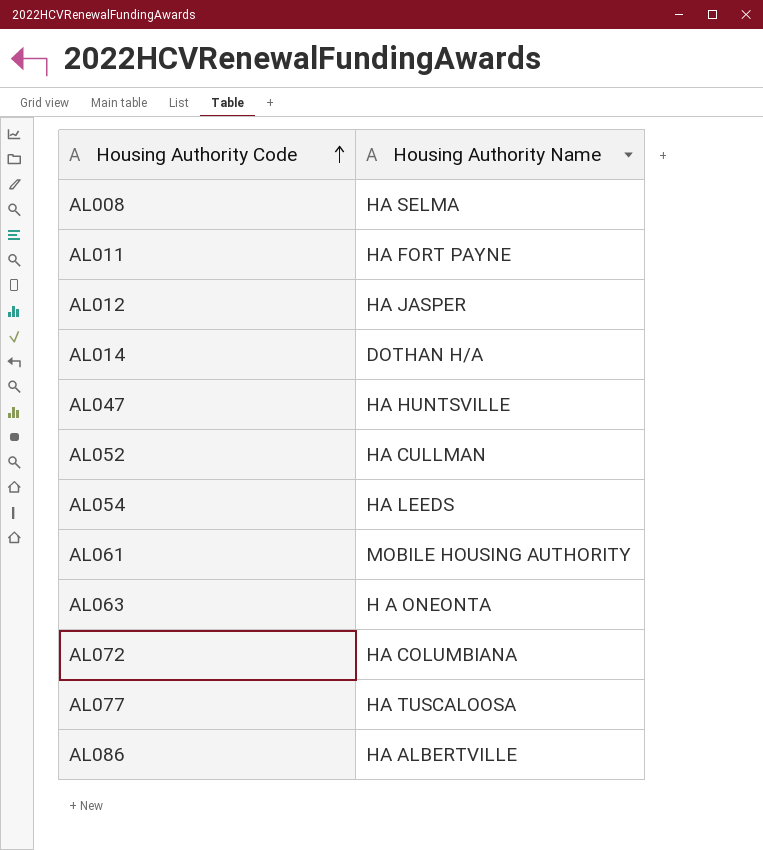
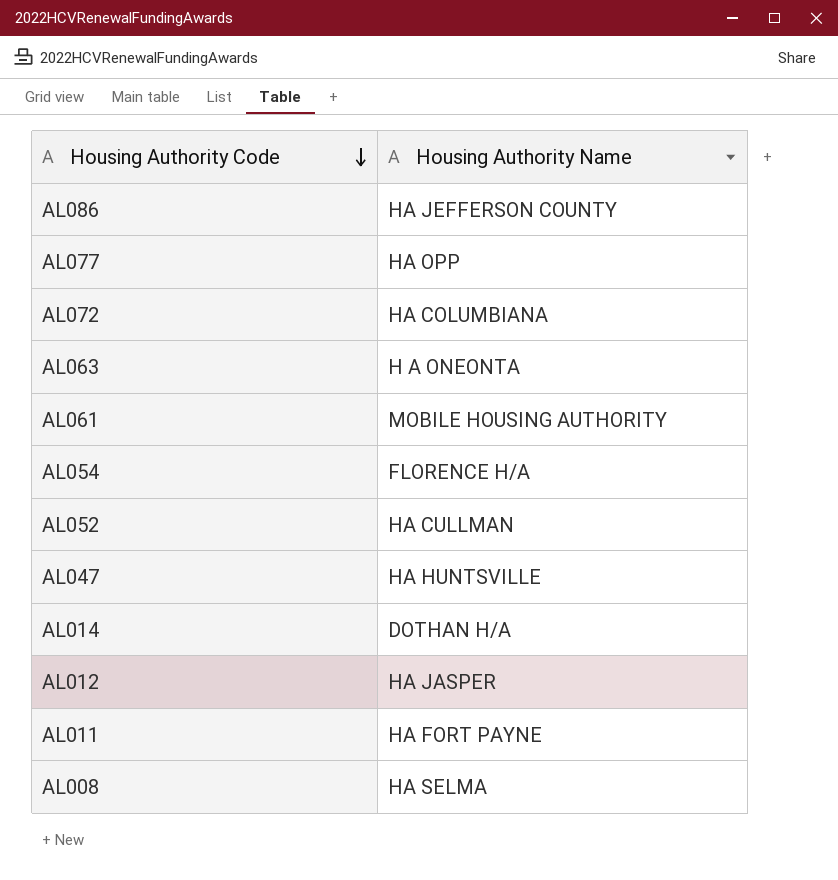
row order: Housing Authority Code ascending -> Housing Authority Code descending
AL086 | Housing Authority Name: HA ALBERTVILLE -> HA JEFFERSON COUNTY
AL077 | Housing Authority Name: HA TUSCALOOSA -> HA OPP
AL054 | Housing Authority Name: HA LEEDS -> FLORENCE H/A

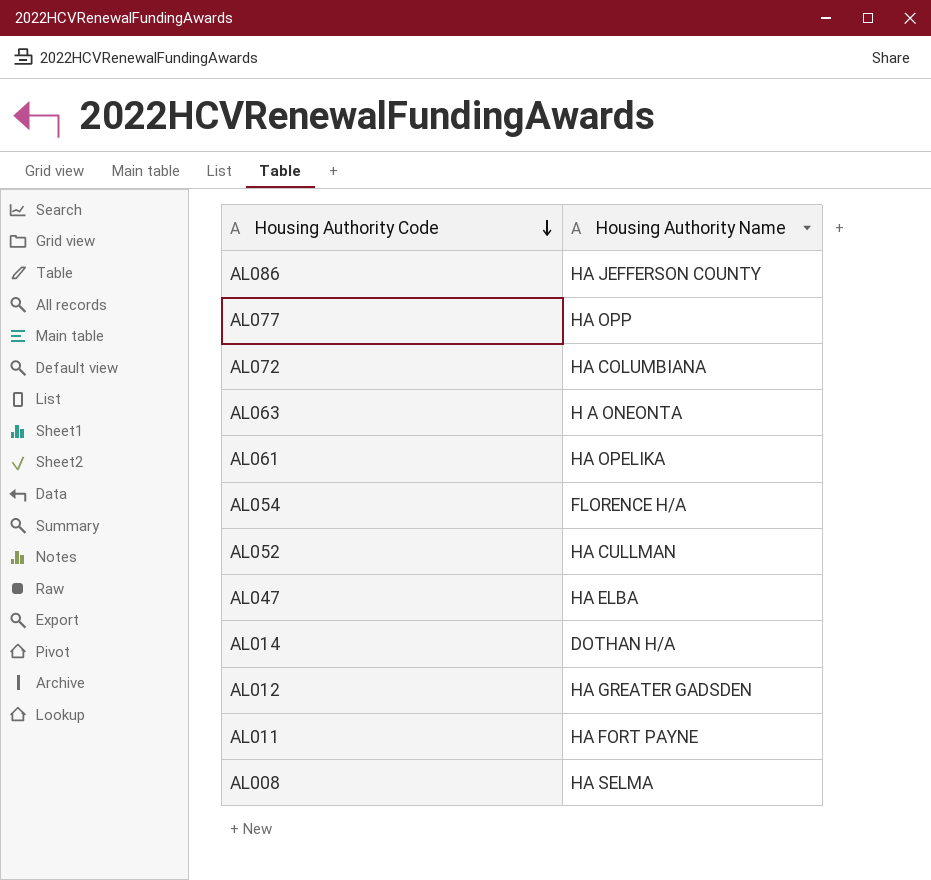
AL061 | Housing Authority Name: MOBILE HOUSING AUTHORITY -> HA OPELIKA
AL047 | Housing Authority Name: HA HUNTSVILLE -> HA ELBA
AL012 | Housing Authority Name: HA JASPER -> HA GREATER GADSDEN

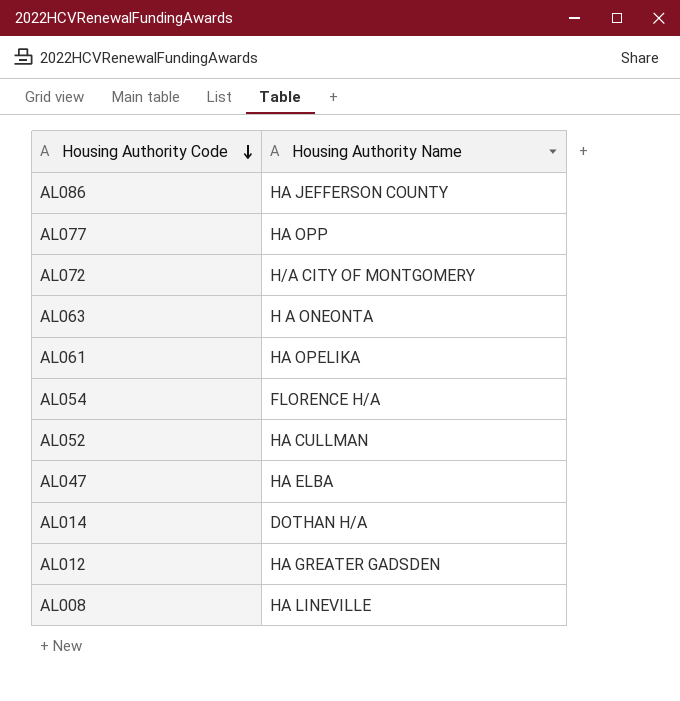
row AL011: HA FORT PAYNE -> none
AL072 | Housing Authority Name: HA COLUMBIANA -> H/A CITY OF MONTGOMERY
AL008 | Housing Authority Name: HA SELMA -> HA LINEVILLE

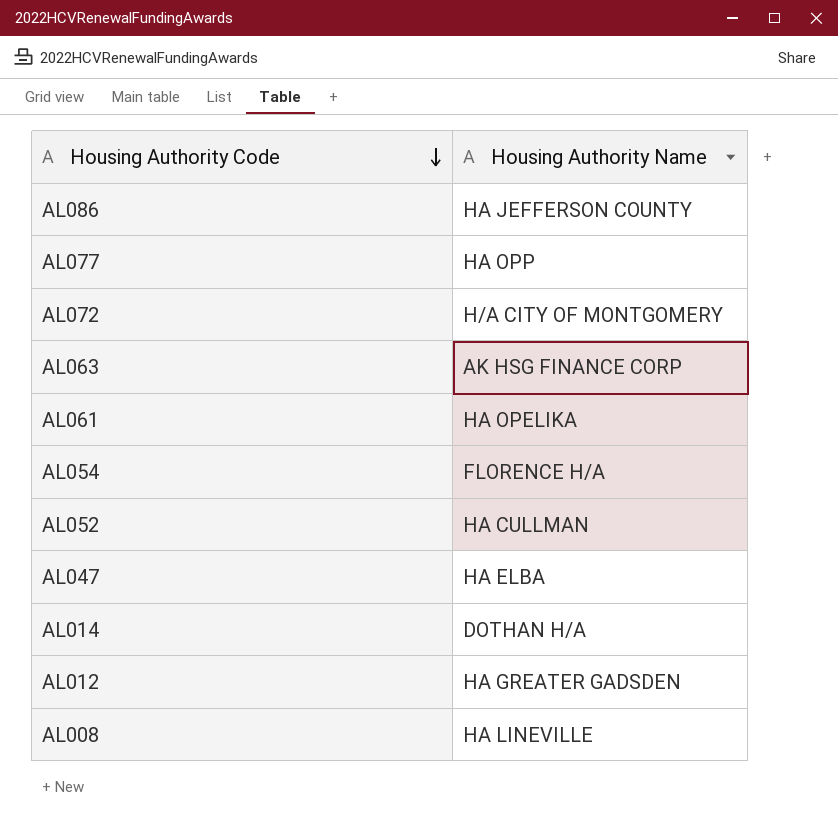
AL063 | Housing Authority Name: H A ONEONTA -> AK HSG FINANCE CORP

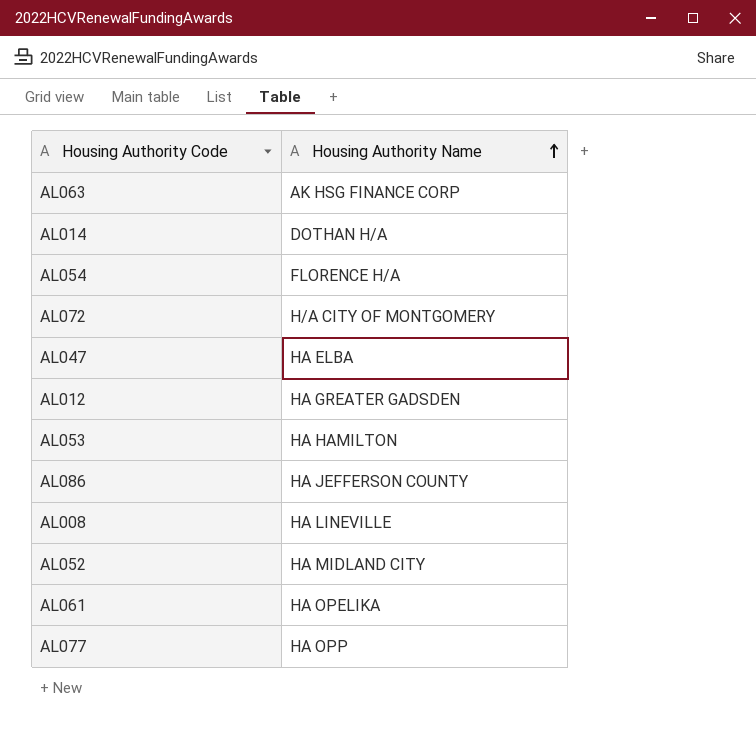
row order: Housing Authority Code descending -> Housing Authority Name ascending
row AL053: none -> HA HAMILTON
AL052 | Housing Authority Name: HA CULLMAN -> HA MIDLAND CITY

